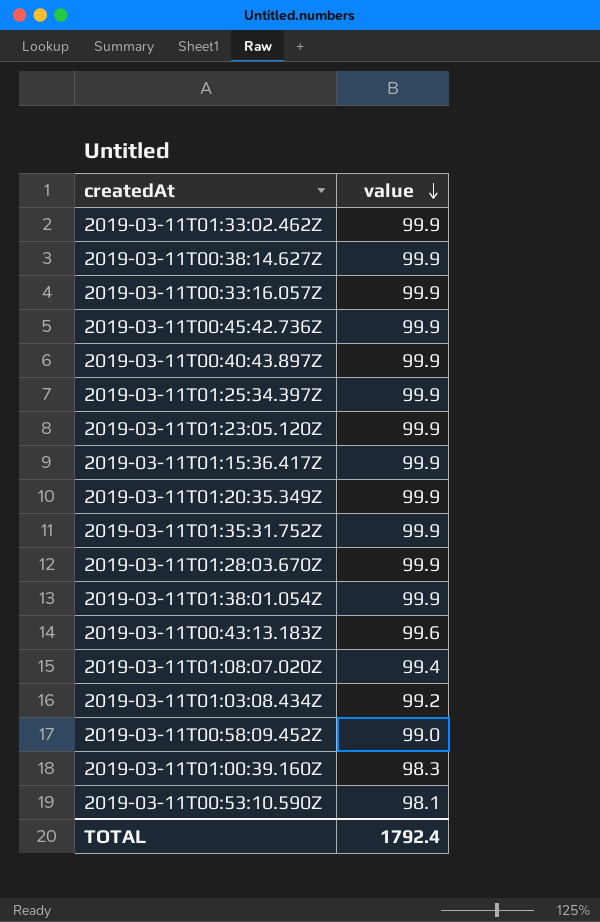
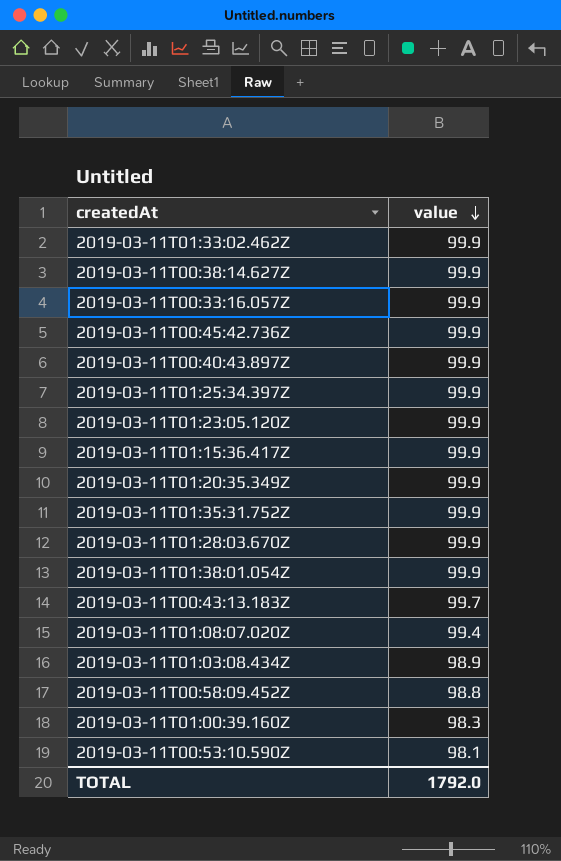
2019-03-11T00:43:13.183Z | value: 99.6 -> 99.7
2019-03-11T01:03:08.434Z | value: 99.2 -> 98.9
2019-03-11T00:58:09.452Z | value: 99.0 -> 98.8
TOTAL | value: 1792.4 -> 1792.0

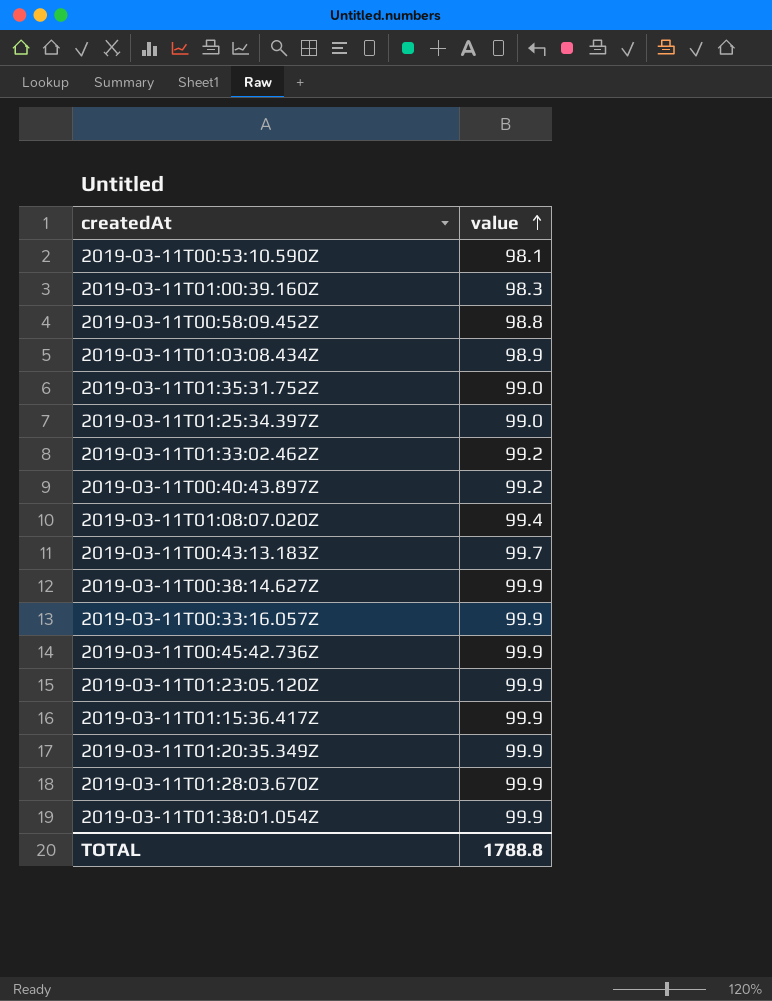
row order: value descending -> value ascending
2019-03-11T01:35:31.752Z | value: 99.9 -> 99.0
2019-03-11T01:25:34.397Z | value: 99.9 -> 99.0
2019-03-11T01:33:02.462Z | value: 99.9 -> 99.2
2019-03-11T00:40:43.897Z | value: 99.9 -> 99.2
TOTAL | value: 1792.0 -> 1788.8

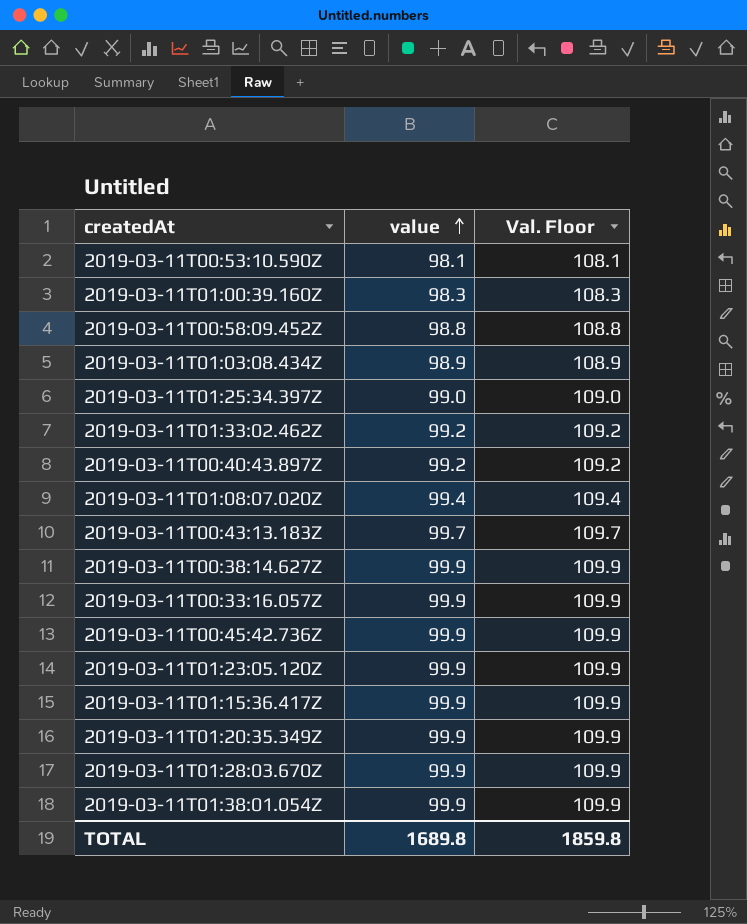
column Val. Floor | formula: none -> [value] + 10
row 2019-03-11T01:35:31.752Z: 99.0 -> none
TOTAL | value: 1788.8 -> 1689.8

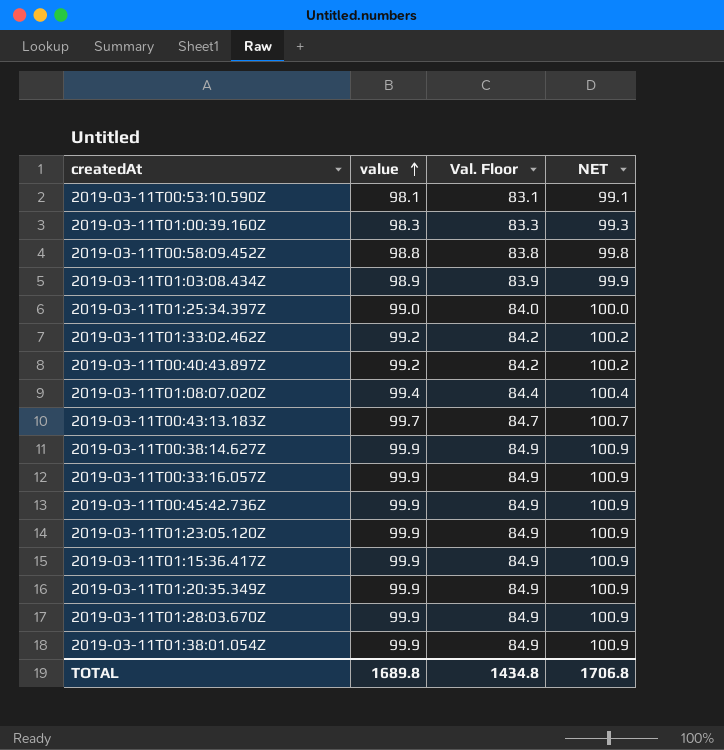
column Val. Floor | formula: [value] + 10 -> [value] - 15
column NET | formula: none -> [value] + 1
TOTAL | Val. Floor: 1859.8 -> 1434.8

